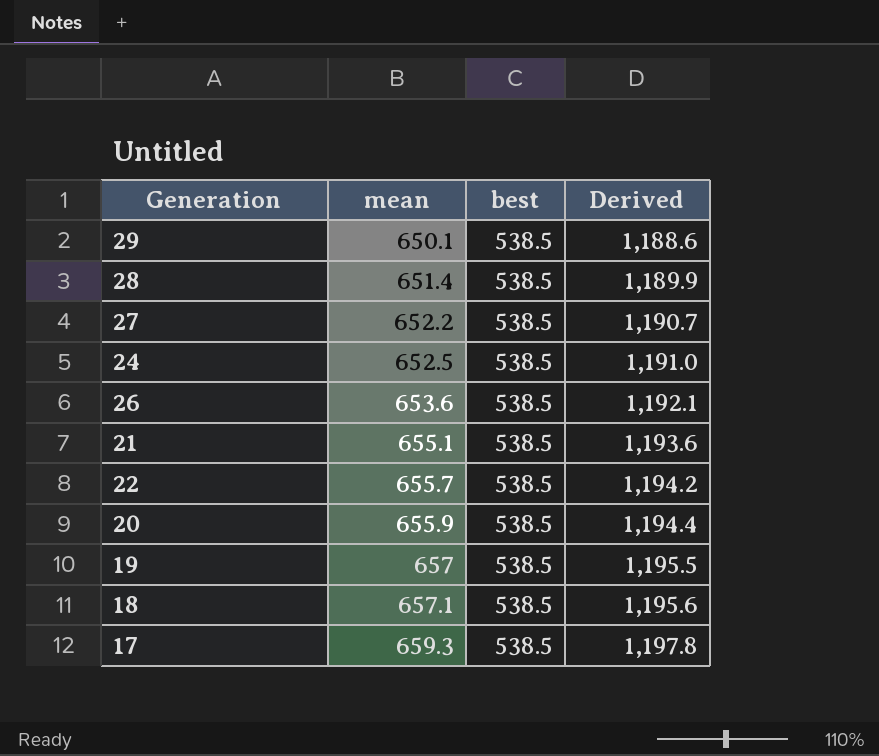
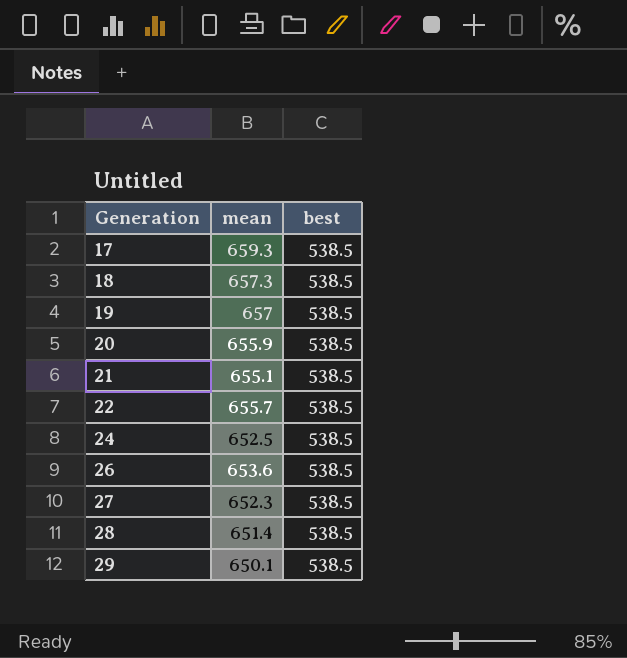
row order: mean ascending -> Generation ascending
column Derived | formula: [mean] + [best] -> none
18 | mean: 657.1 -> 657.3
27 | mean: 652.2 -> 652.3

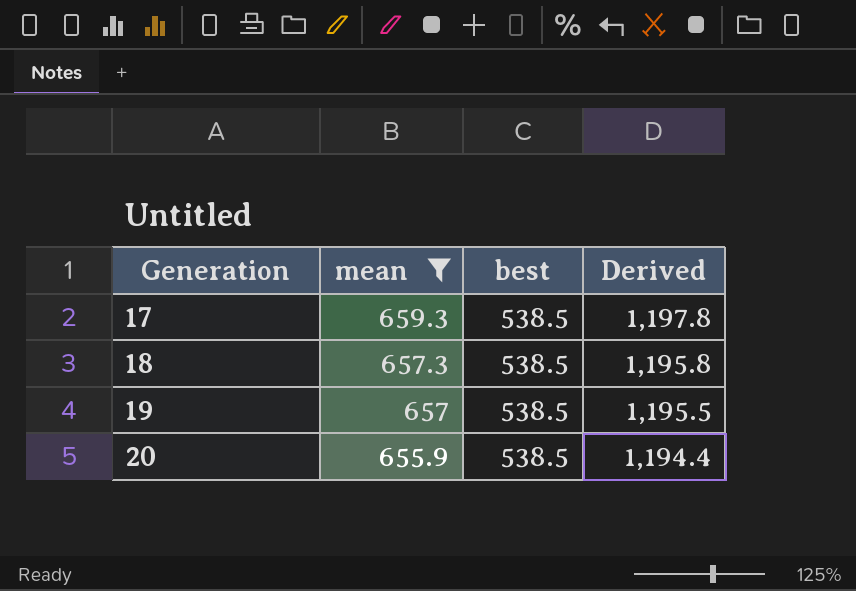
filter: none -> mean >= 655.9
column Derived | formula: none -> [mean] + [best]

